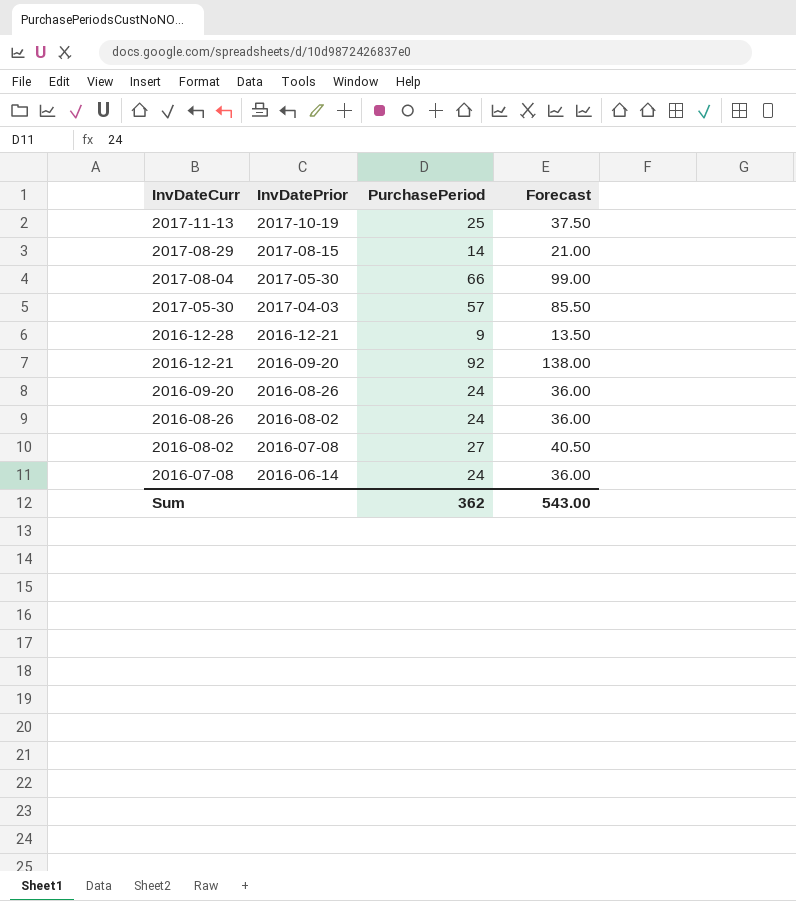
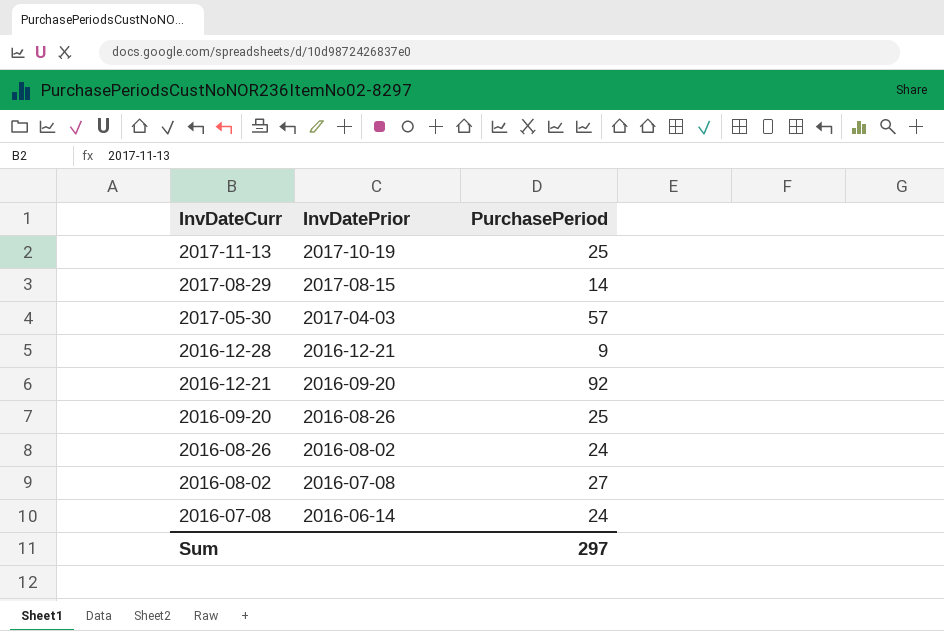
column Forecast | formula: [PurchasePeriod] * 1.5 -> none
row 2017-08-04: 2017-05-30 | 66 | 99.00 -> none
2016-09-20 | PurchasePeriod: 24 -> 25
Sum | PurchasePeriod: 362 -> 297

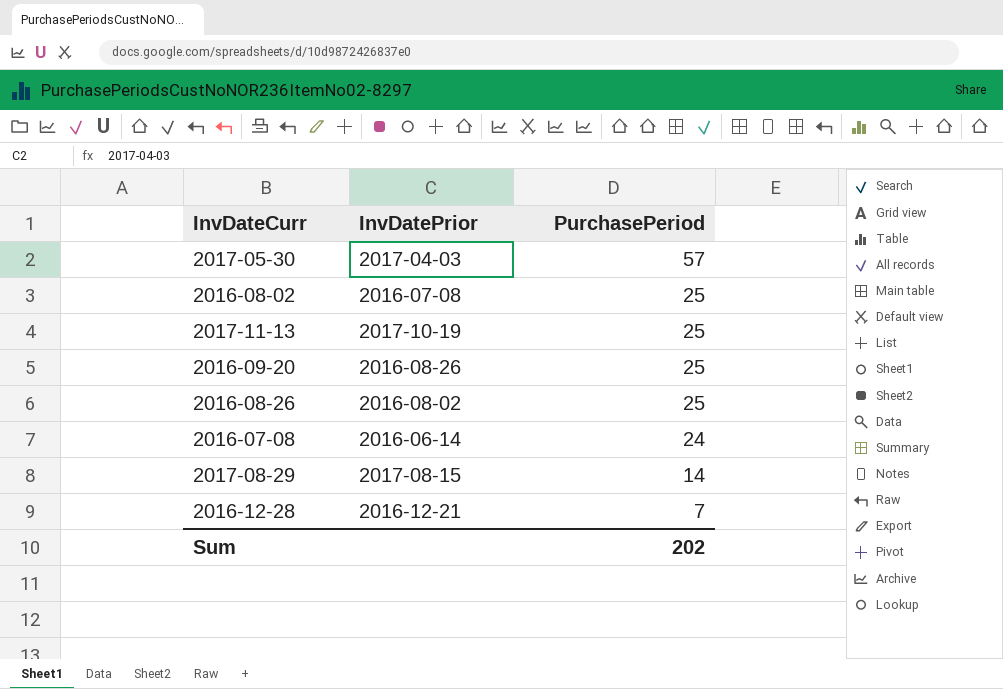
row order: InvDateCurr descending -> PurchasePeriod descending
row 2016-12-21: 2016-09-20 | 92 -> none
2016-08-02 | PurchasePeriod: 27 -> 25
2016-08-26 | PurchasePeriod: 24 -> 25
2016-12-28 | PurchasePeriod: 9 -> 7
Sum | PurchasePeriod: 297 -> 202

